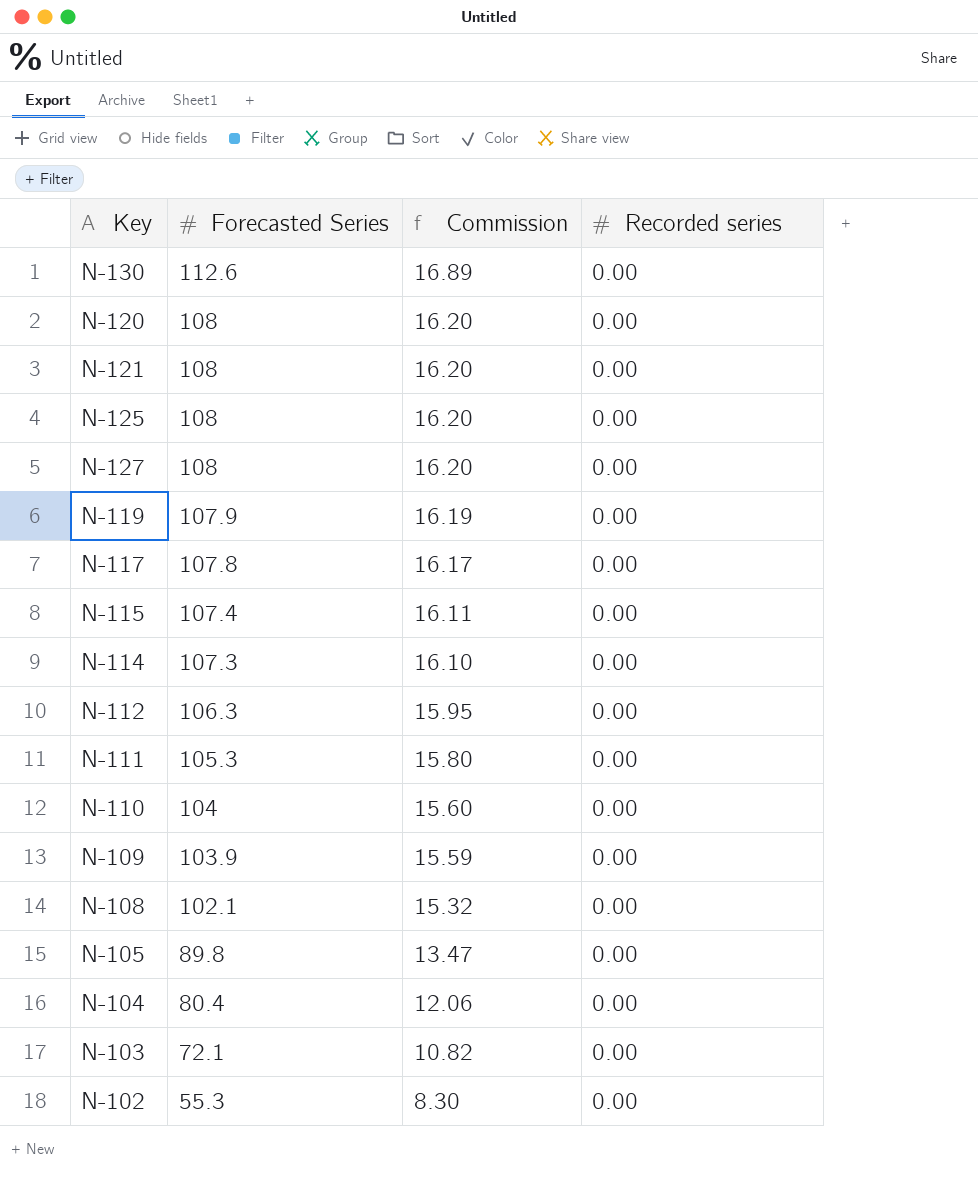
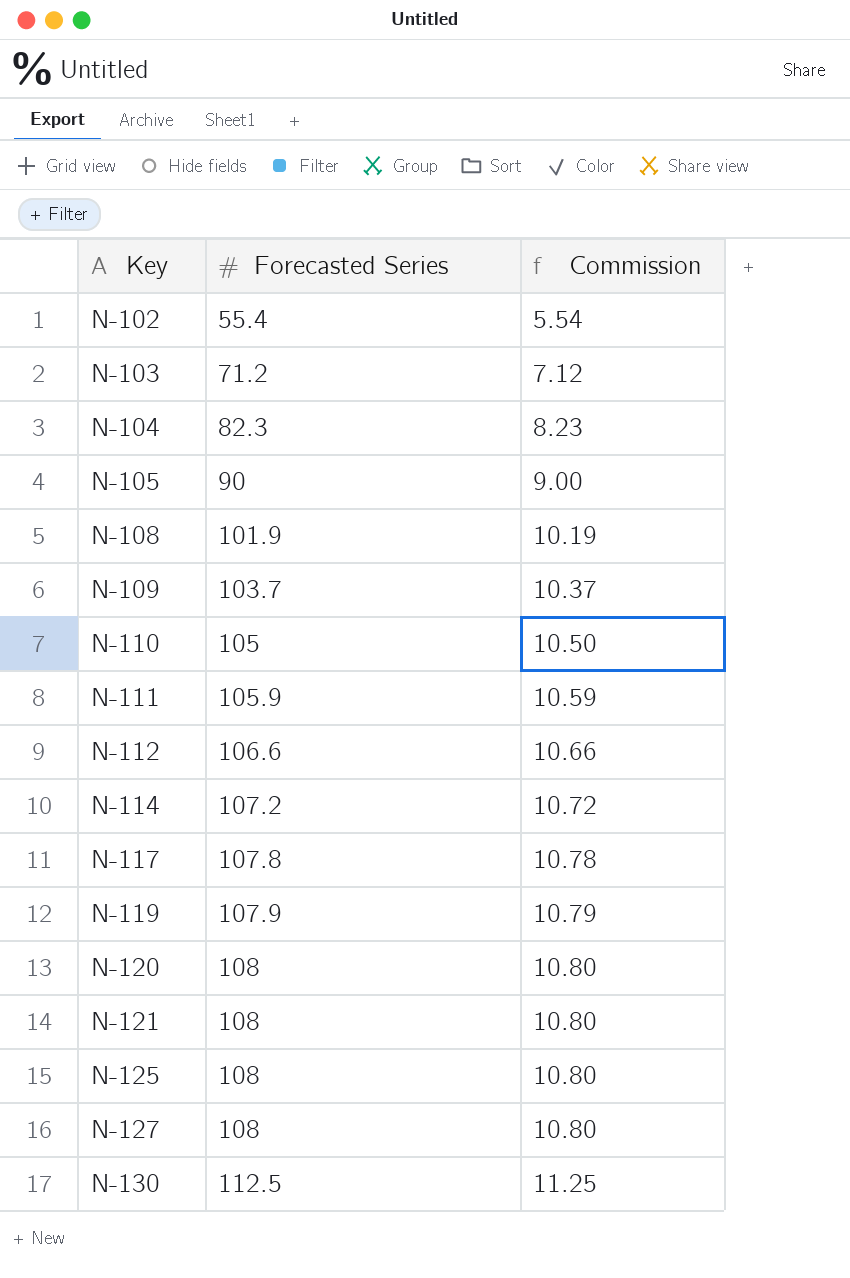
row order: Forecasted Series descending -> Key ascending
column Recorded series | position: 4 -> none
column Commission | formula: [Forecasted Series] * 0.15 -> [Forecasted Series] * 0.1
row N-115: 107.4 | 16.11 | 0.00 -> none
N-102 | Forecasted Series: 55.3 -> 55.4
N-103 | Forecasted Series: 72.1 -> 71.2
N-104 | Forecasted Series: 80.4 -> 82.3
N-105 | Forecasted Series: 89.8 -> 90
N-108 | Forecasted Series: 102.1 -> 101.9
N-109 | Forecasted Series: 103.9 -> 103.7
N-110 | Forecasted Series: 104 -> 105
N-111 | Forecasted Series: 105.3 -> 105.9
N-112 | Forecasted Series: 106.3 -> 106.6
N-114 | Forecasted Series: 107.3 -> 107.2
N-130 | Forecasted Series: 112.6 -> 112.5

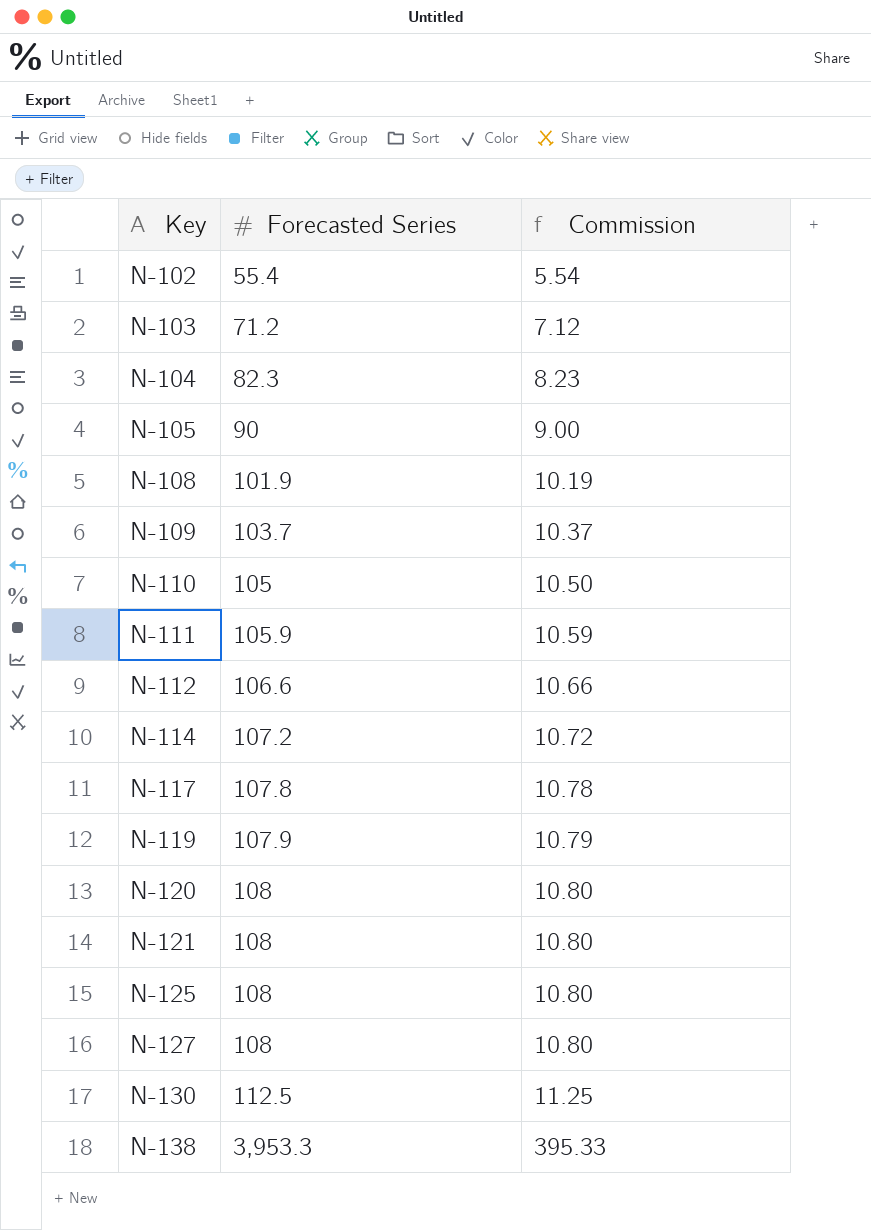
row N-138: none -> 3,953.3 | 395.33

